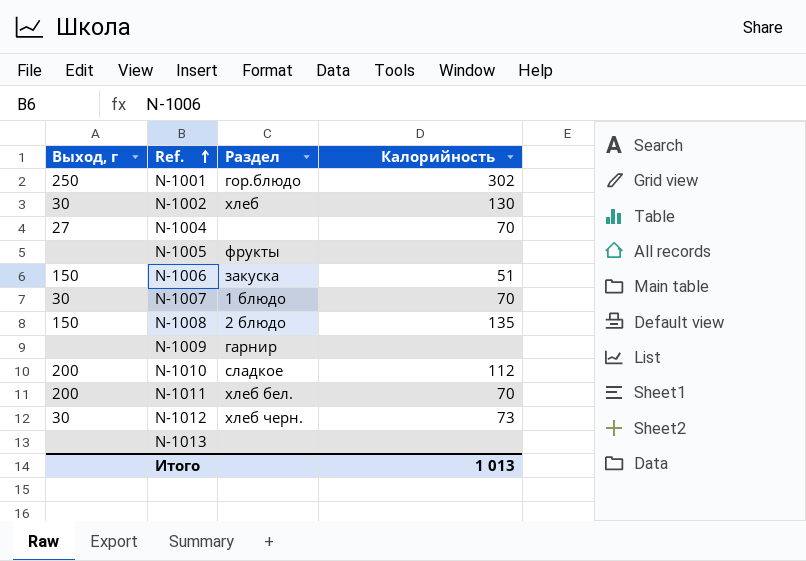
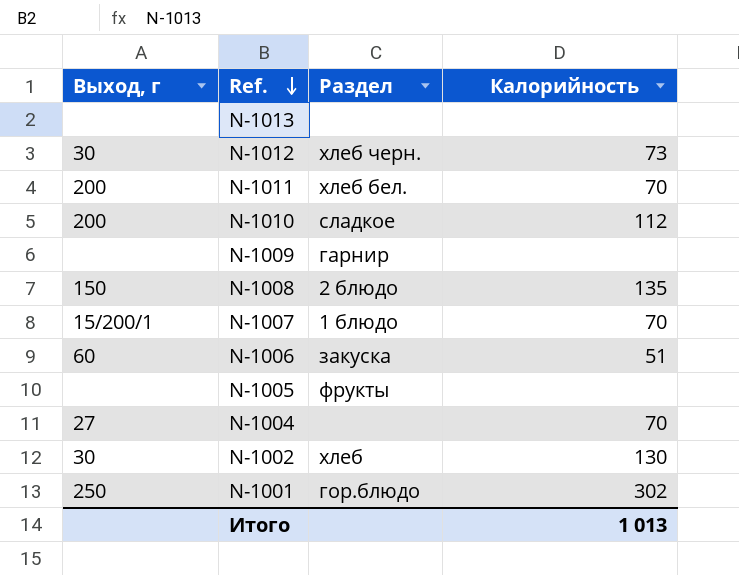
row order: Ref. ascending -> Ref. descending
N-1007 | Выход, г: 30 -> 15/200/1
N-1006 | Выход, г: 150 -> 60

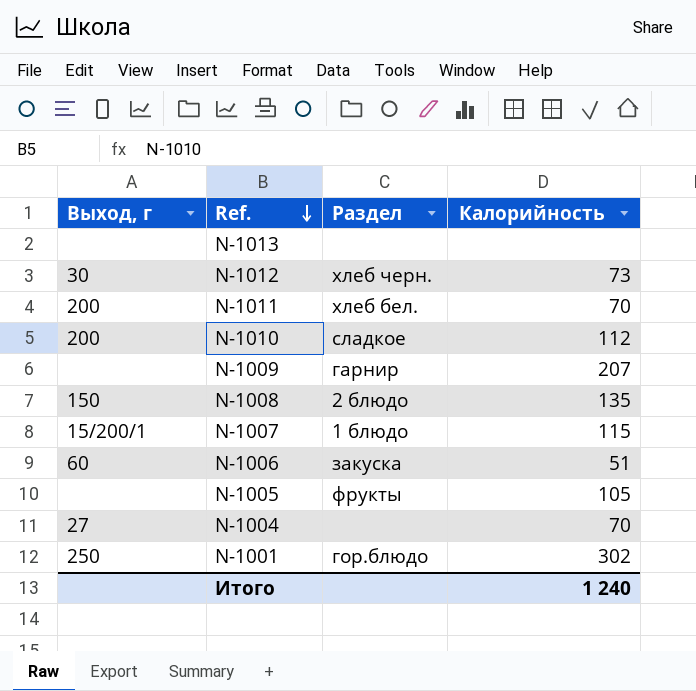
row N-1002: 30 | хлеб | 130 -> none
N-1009 | Калорийность: none -> 207
N-1007 | Калорийность: 70 -> 115
N-1005 | Калорийность: none -> 105
Итого | Калорийность: 1 013 -> 1 240

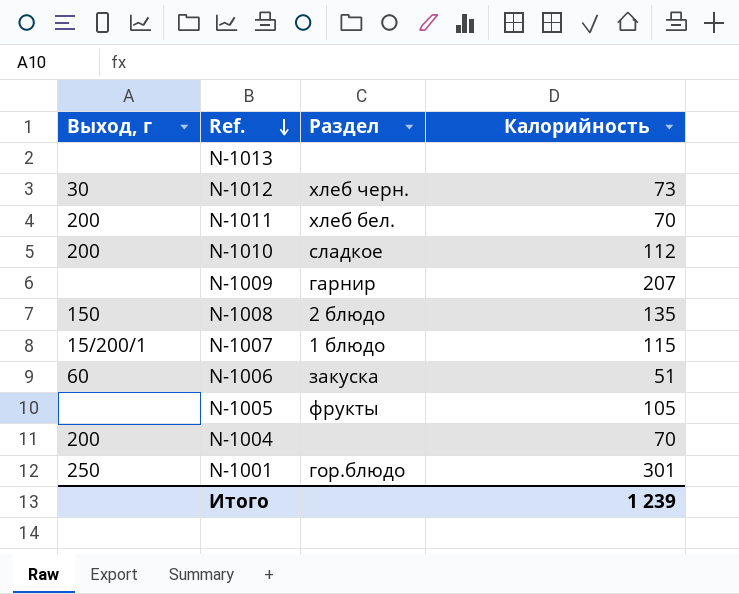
N-1004 | Выход, г: 27 -> 200
N-1001 | Калорийность: 302 -> 301
Итого | Калорийность: 1 240 -> 1 239

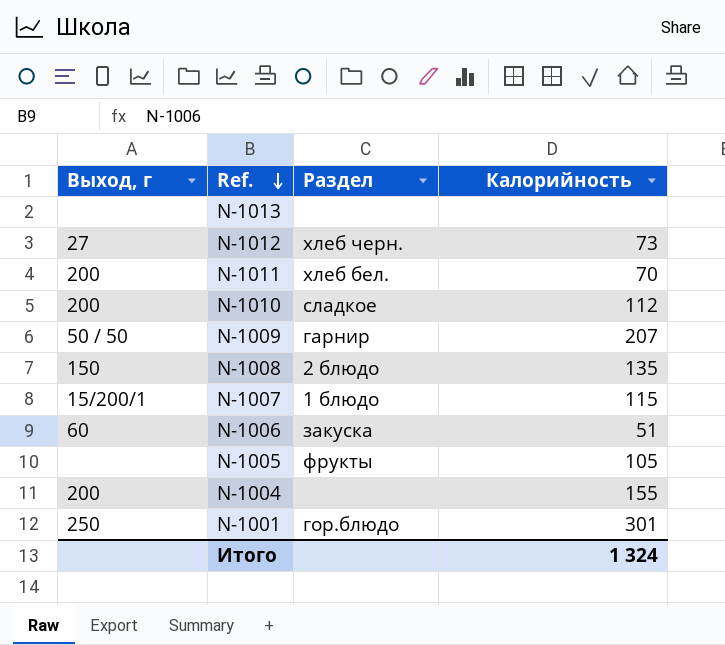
N-1012 | Выход, г: 30 -> 27
N-1009 | Выход, г: none -> 50 / 50
N-1004 | Калорийность: 70 -> 155
Итого | Калорийность: 1 239 -> 1 324

